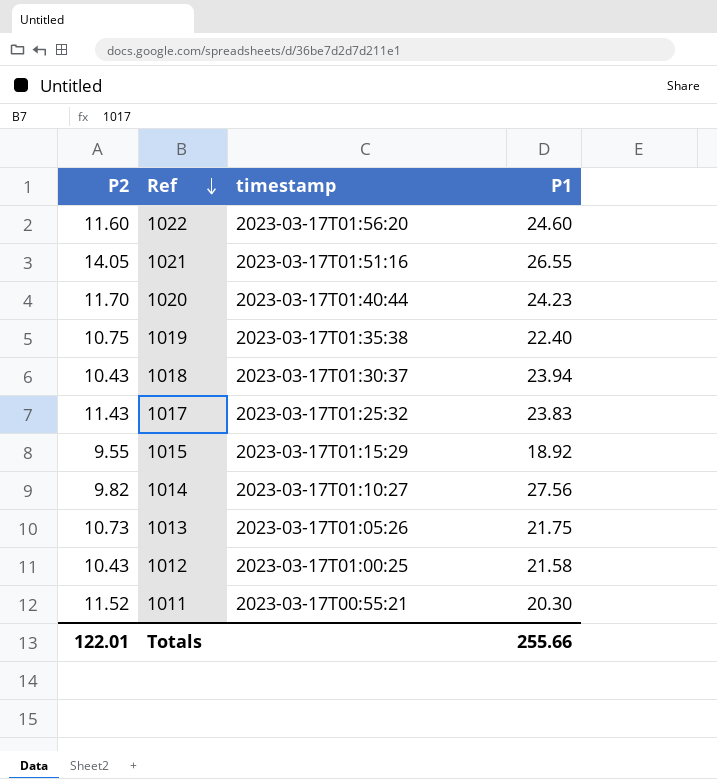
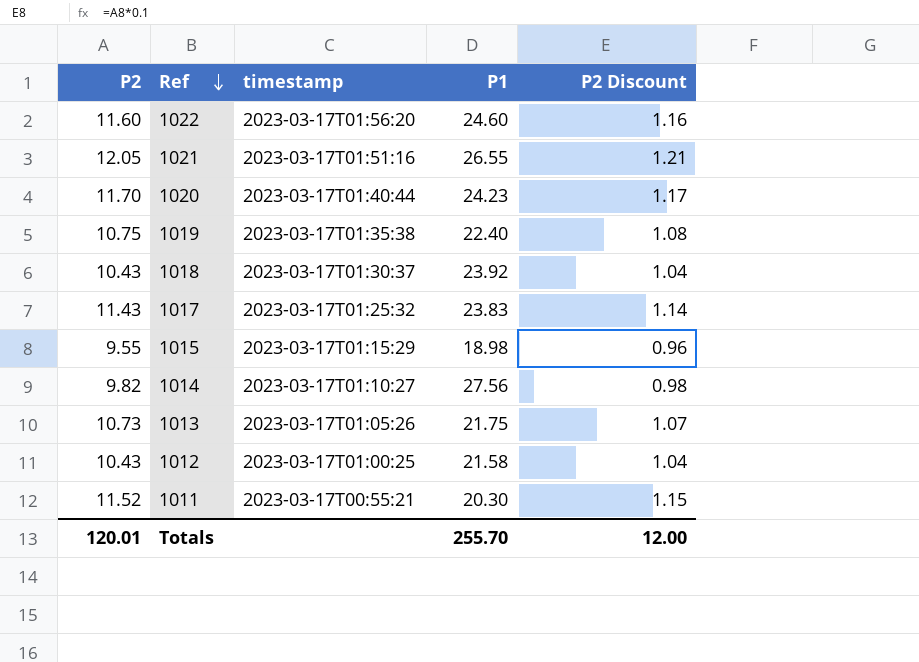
column P2 Discount | formula: none -> [P2] * 0.1
1021 | P2: 14.05 -> 12.05
1018 | P1: 23.94 -> 23.92
1015 | P1: 18.92 -> 18.98
Totals | P2: 122.01 -> 120.01
Totals | P1: 255.66 -> 255.70

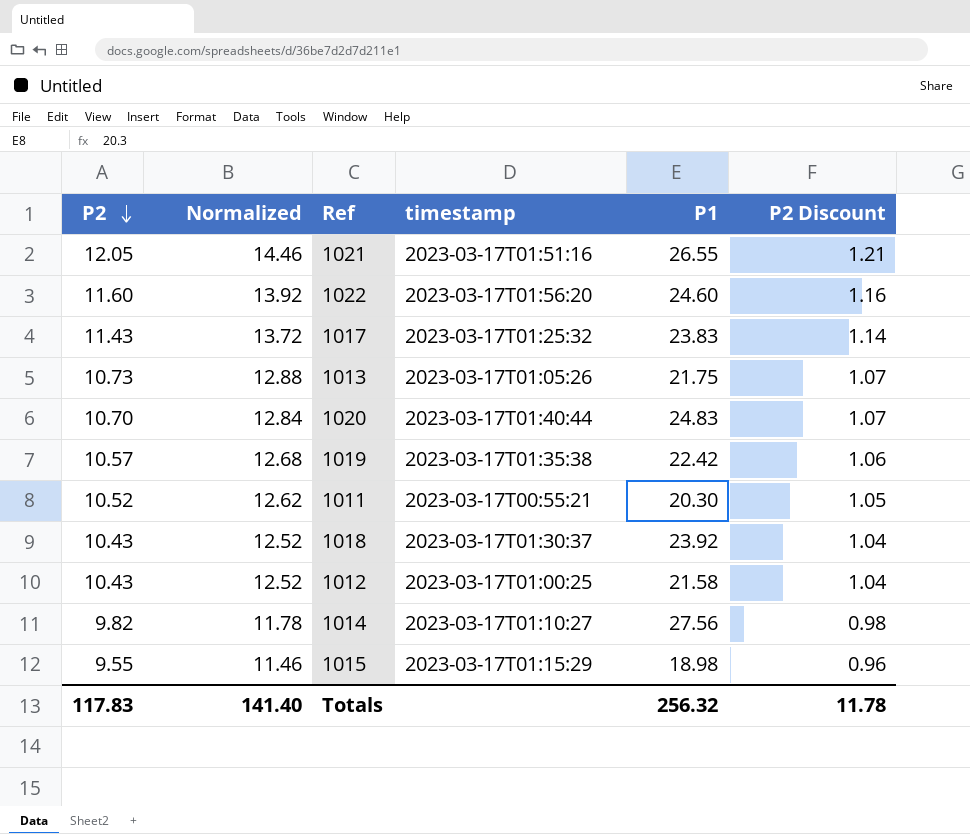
row order: Ref descending -> P2 descending
column Normalized | formula: none -> [P2] * 1.2
1020 | P2: 11.70 -> 10.70
1020 | P1: 24.23 -> 24.83
1020 | P2 Discount: 1.17 -> 1.07
1019 | P2: 10.75 -> 10.57
1019 | P1: 22.40 -> 22.42
1019 | P2 Discount: 1.08 -> 1.06
1011 | P2: 11.52 -> 10.52
1011 | P2 Discount: 1.15 -> 1.05
Totals | P2: 120.01 -> 117.83
Totals | P1: 255.70 -> 256.32
Totals | P2 Discount: 12.00 -> 11.78

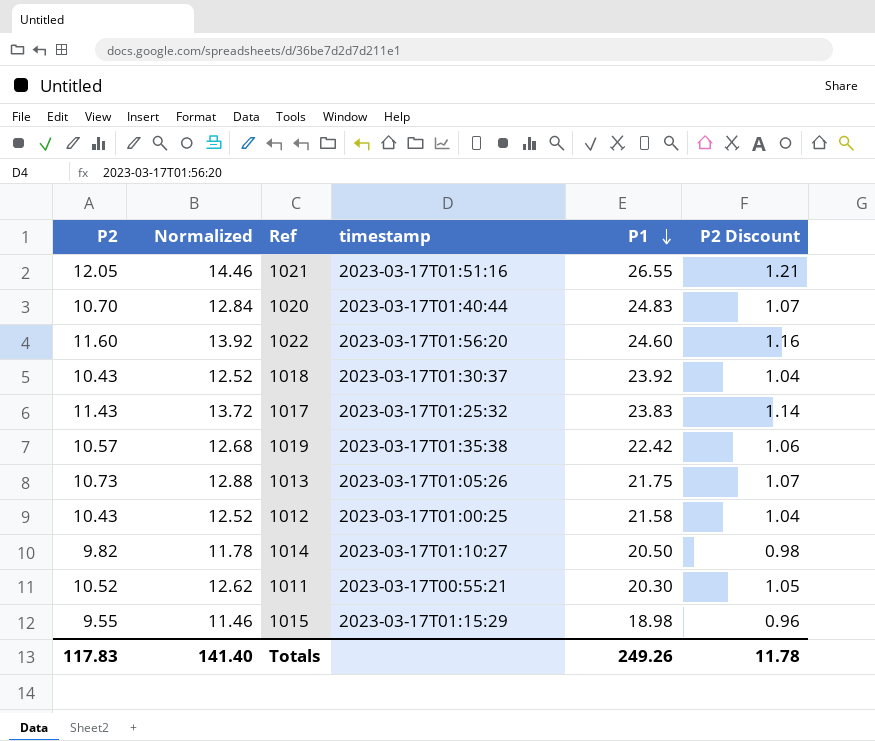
row order: P2 descending -> P1 descending
1014 | P1: 27.56 -> 20.50
Totals | P1: 256.32 -> 249.26

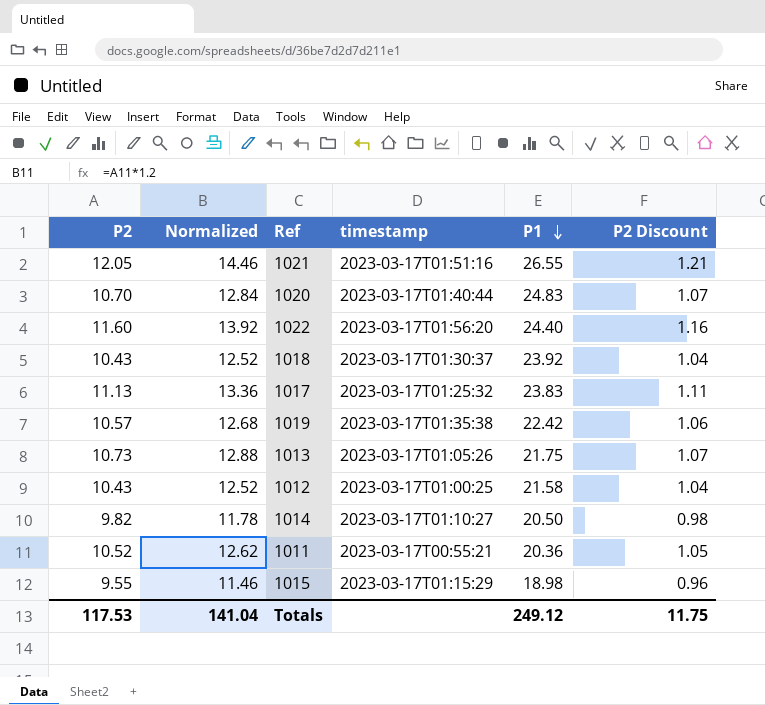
1022 | P1: 24.60 -> 24.40
1017 | P2: 11.43 -> 11.13
1017 | Normalized: 13.72 -> 13.36
1017 | P2 Discount: 1.14 -> 1.11
1011 | P1: 20.30 -> 20.36
Totals | P2: 117.83 -> 117.53
Totals | Normalized: 141.40 -> 141.04
Totals | P1: 249.26 -> 249.12
Totals | P2 Discount: 11.78 -> 11.75

